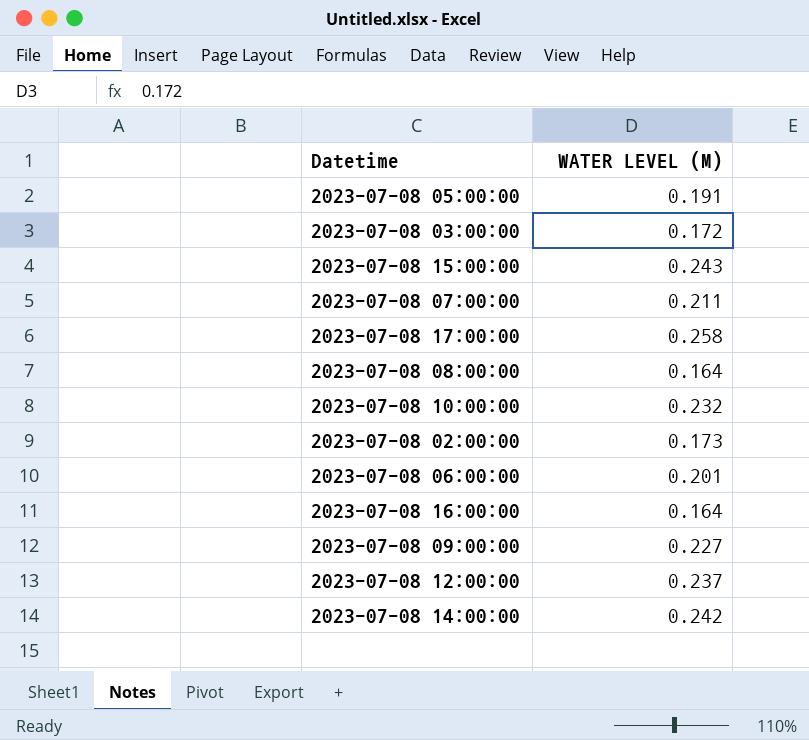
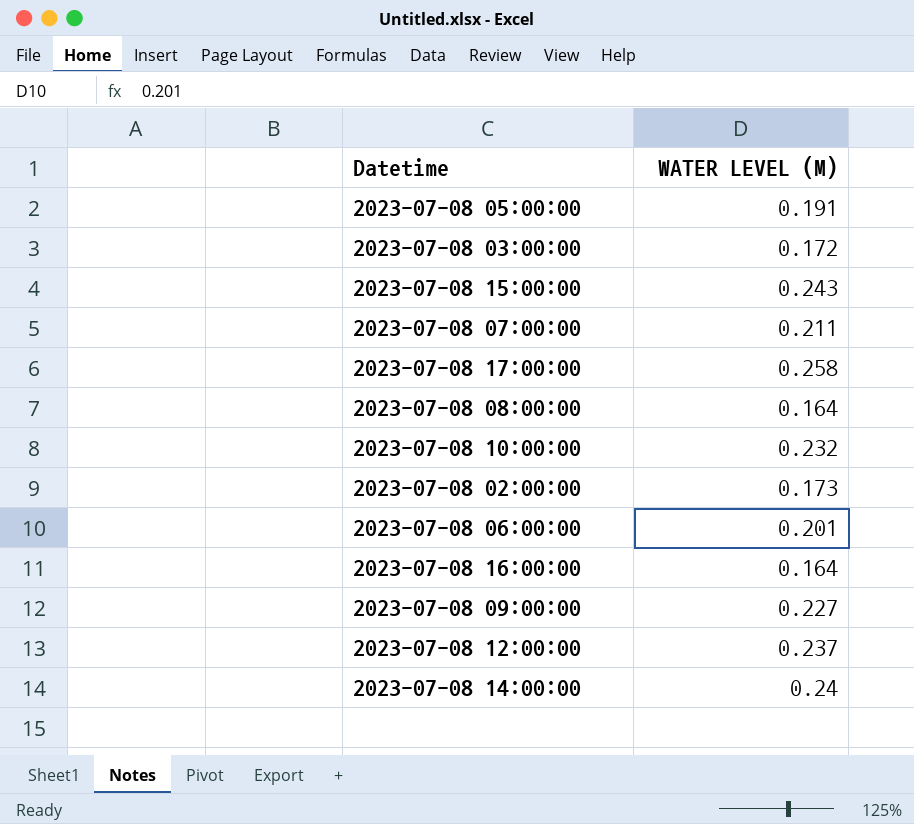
2023-07-08 14:00:00 | WATER LEVEL (M): 0.242 -> 0.24

